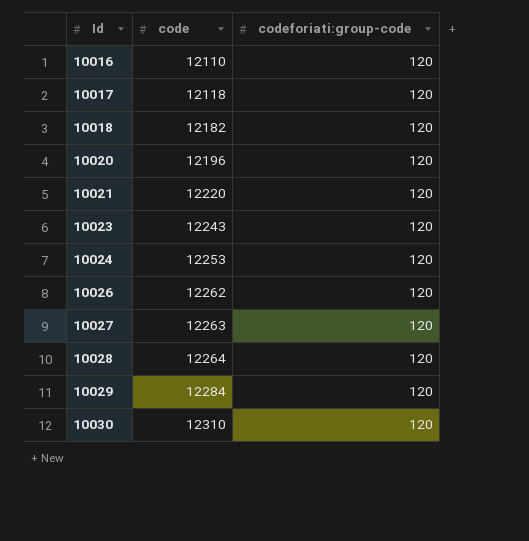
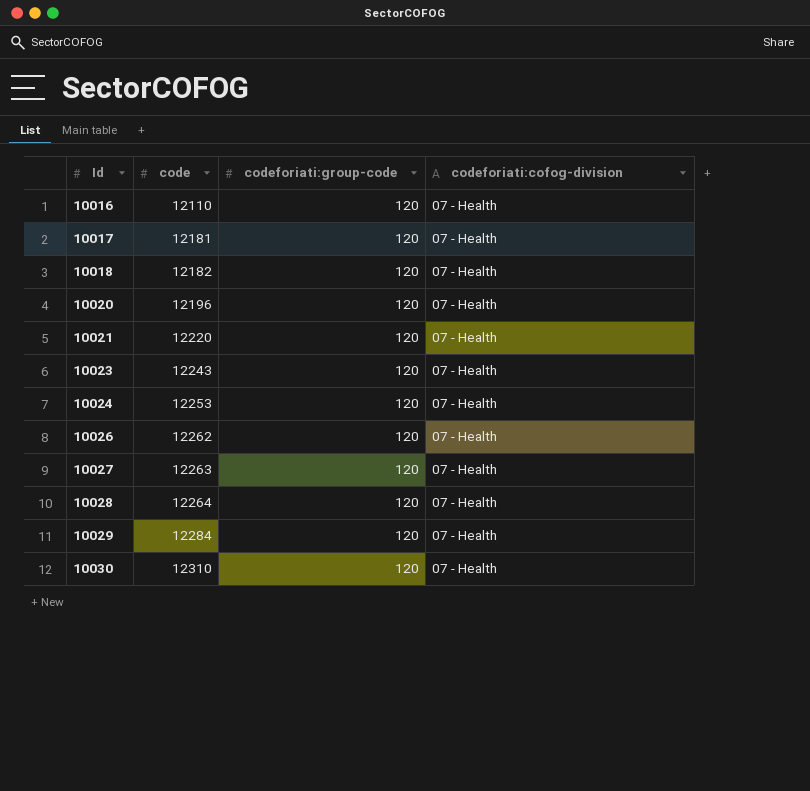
column codeforiati:cofog-division | position: none -> 4
10017 | code: 12118 -> 12181

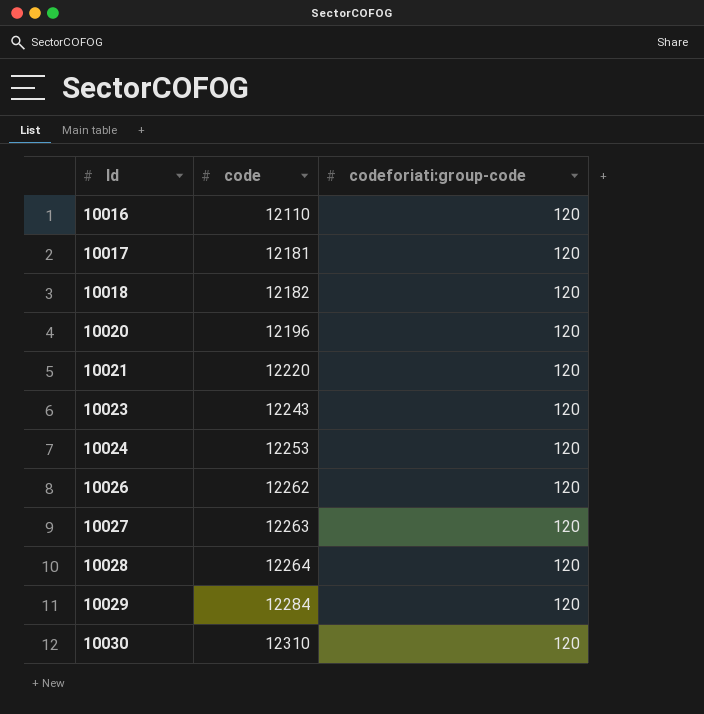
column codeforiati:cofog-division | position: 4 -> none

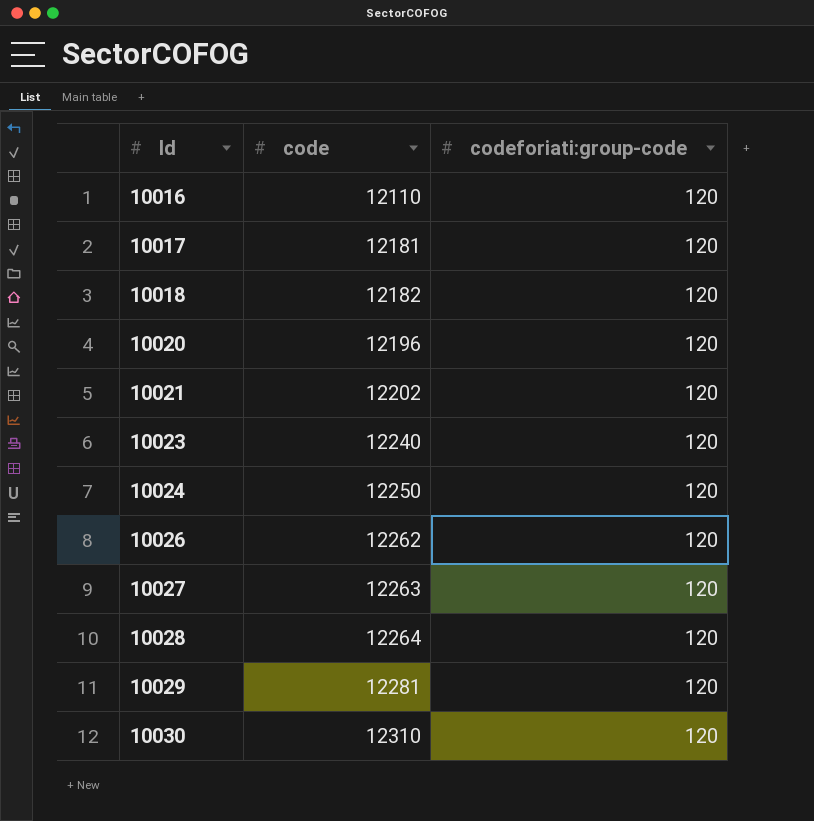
10021 | code: 12220 -> 12202
10023 | code: 12243 -> 12240
10024 | code: 12253 -> 12250
10029 | code: 12284 -> 12281

